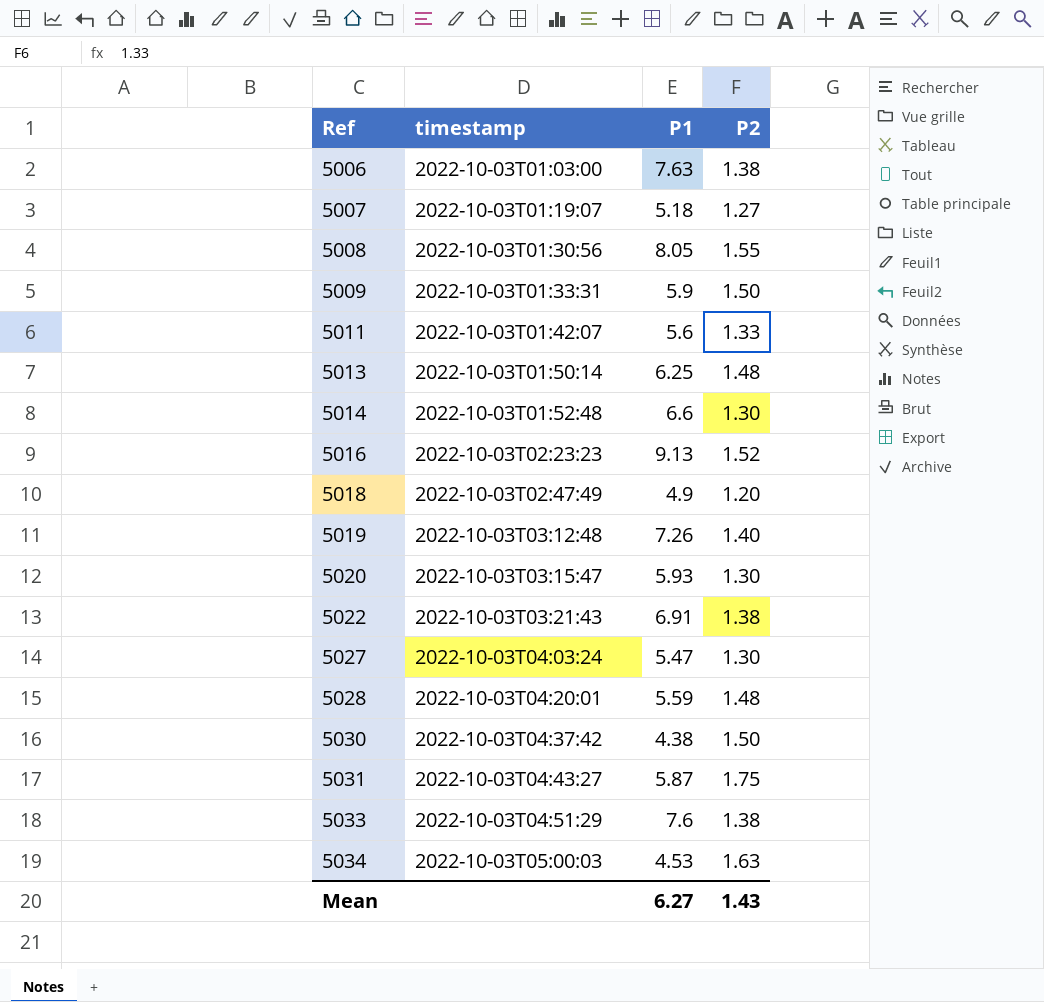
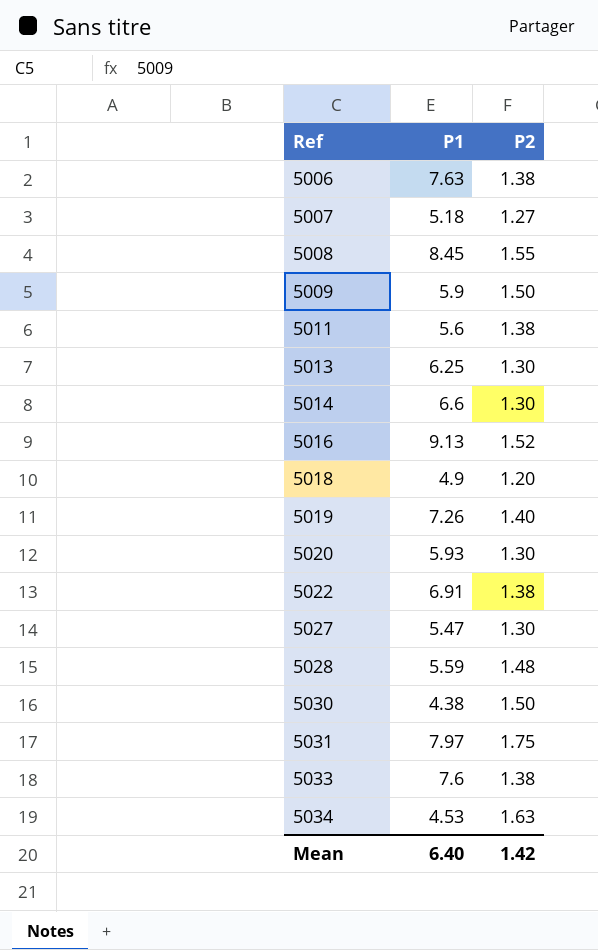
column timestamp | position: 2 -> none
5008 | P1: 8.05 -> 8.45
5011 | P2: 1.33 -> 1.38
5013 | P2: 1.48 -> 1.30
5031 | P1: 5.87 -> 7.97
Mean | P1: 6.27 -> 6.40
Mean | P2: 1.43 -> 1.42

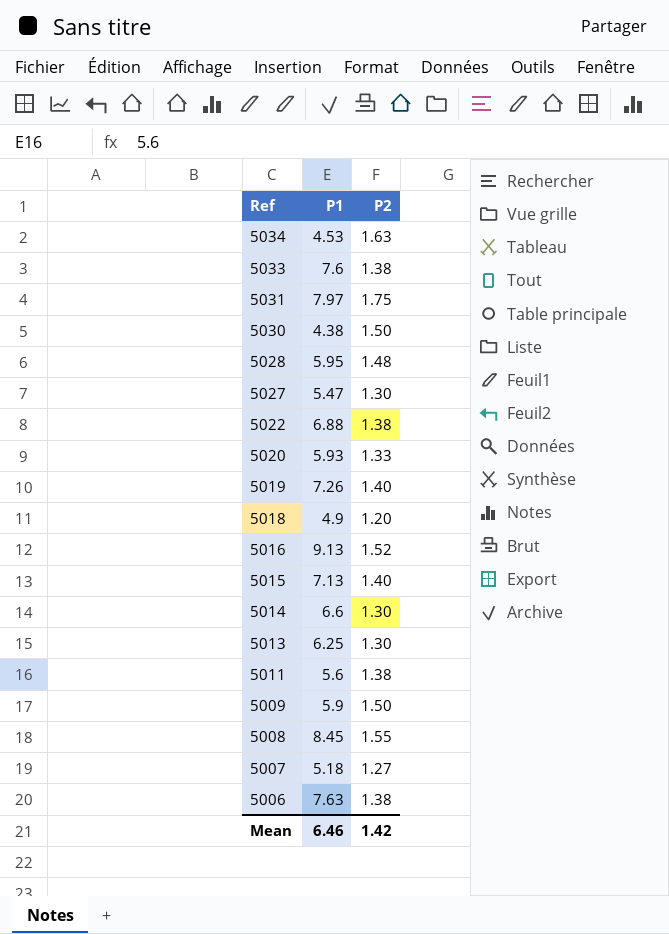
row order: Ref ascending -> Ref descending
5028 | P1: 5.59 -> 5.95
5022 | P1: 6.91 -> 6.88
5020 | P2: 1.30 -> 1.33
row 5015: none -> 7.13 | 1.40
Mean | P1: 6.40 -> 6.46

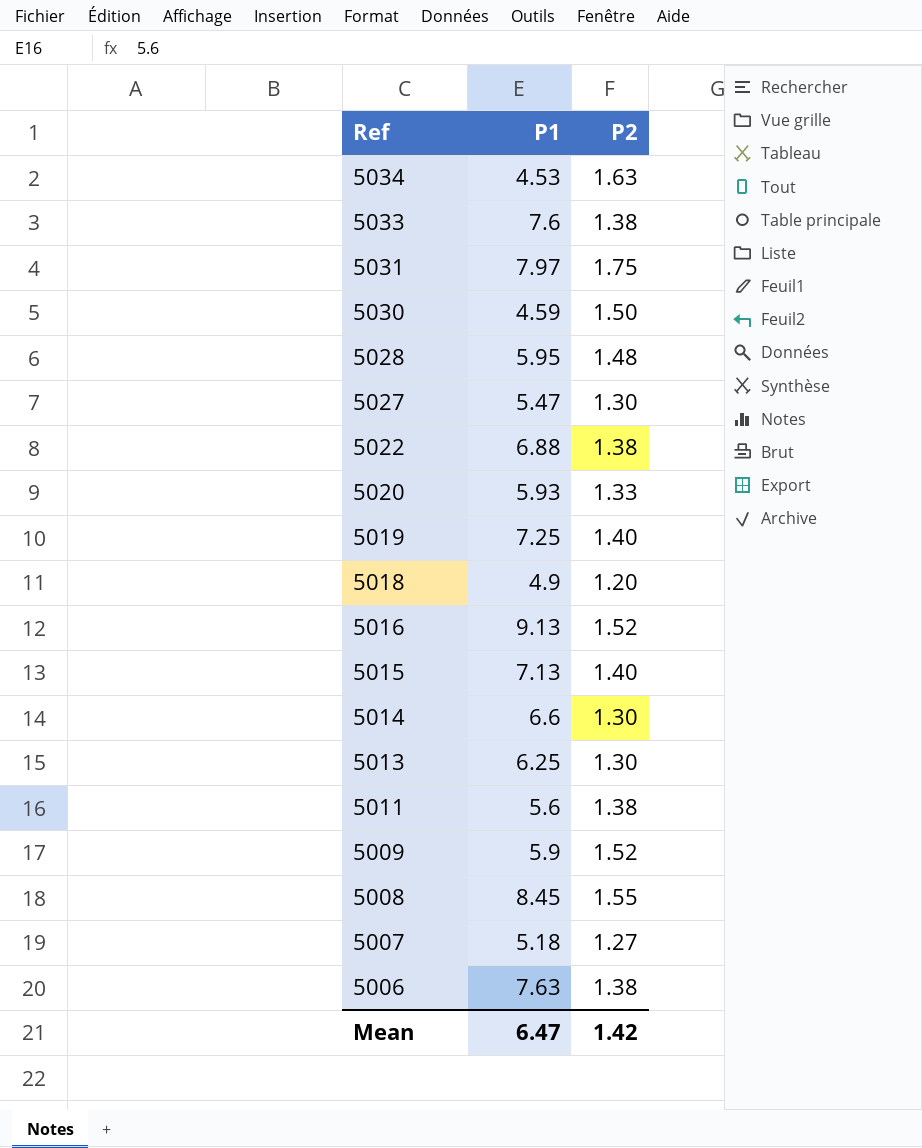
5030 | P1: 4.38 -> 4.59
5019 | P1: 7.26 -> 7.25
5009 | P2: 1.50 -> 1.52
Mean | P1: 6.46 -> 6.47

